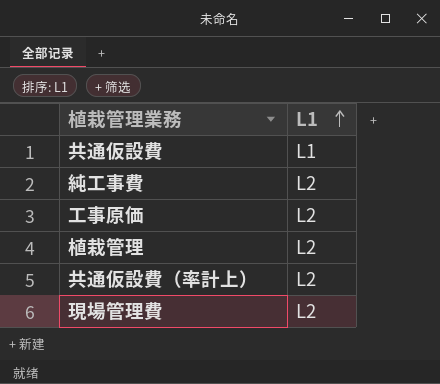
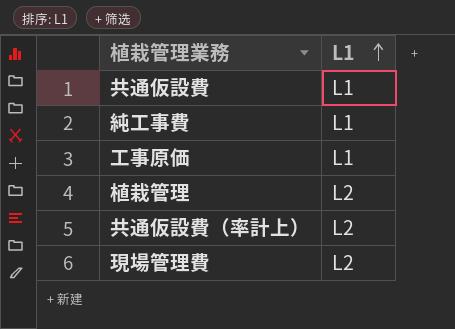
純工事費 | L1: L2 -> L1
工事原価 | L1: L2 -> L1

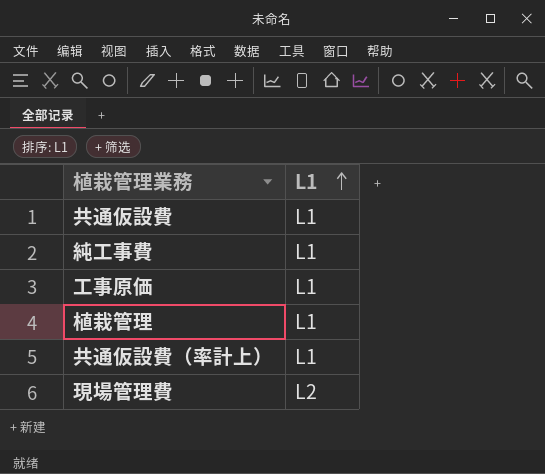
植栽管理 | L1: L2 -> L1
共通仮設費（率計上） | L1: L2 -> L1

